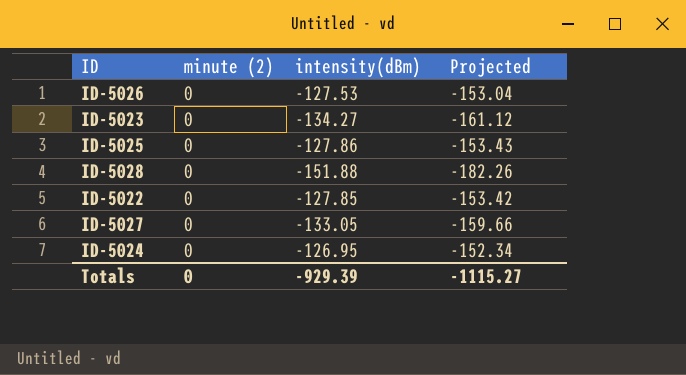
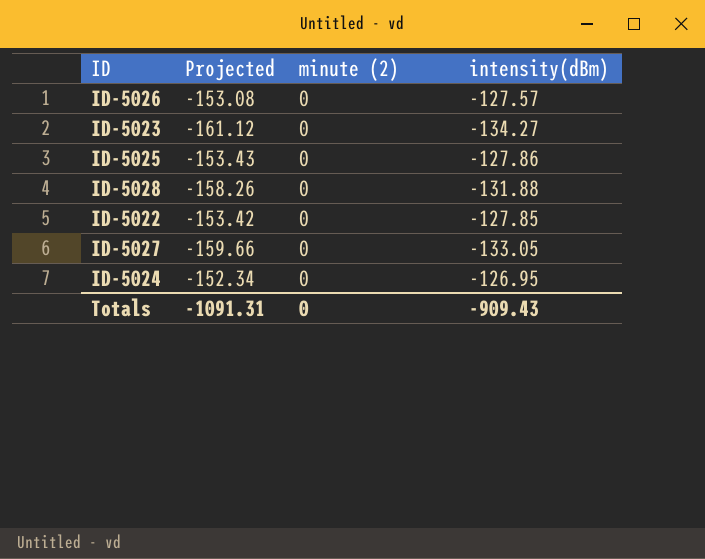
column Projected | position: 4 -> 2
ID-5026 | Projected: -153.04 -> -153.08
ID-5026 | intensity(dBm): -127.53 -> -127.57
ID-5028 | Projected: -182.26 -> -158.26
ID-5028 | intensity(dBm): -151.88 -> -131.88
Totals | Projected: -1115.27 -> -1091.31
Totals | intensity(dBm): -929.39 -> -909.43

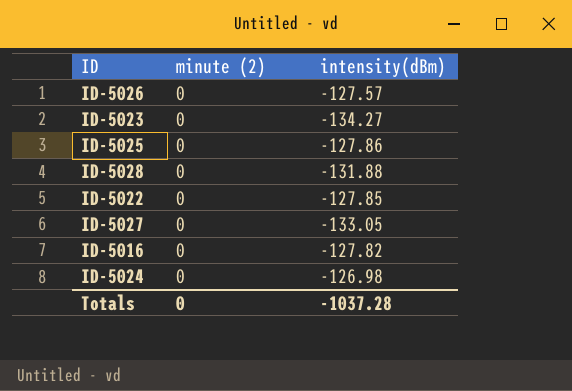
column Projected | formula: [intensity(dBm)] * 1.2 -> none
row ID-5016: none -> 0 | -127.82
ID-5024 | intensity(dBm): -126.95 -> -126.98
Totals | intensity(dBm): -909.43 -> -1037.28

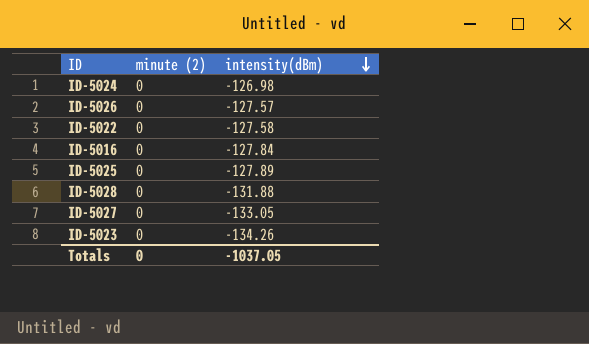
row order: none -> intensity(dBm) descending
ID-5022 | intensity(dBm): -127.85 -> -127.58
ID-5016 | intensity(dBm): -127.82 -> -127.84
ID-5025 | intensity(dBm): -127.86 -> -127.89
ID-5023 | intensity(dBm): -134.27 -> -134.26
Totals | intensity(dBm): -1037.28 -> -1037.05

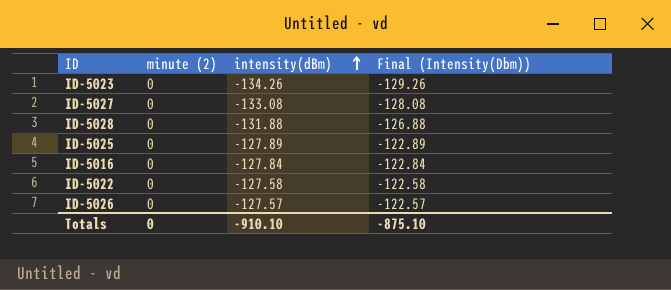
row order: intensity(dBm) descending -> intensity(dBm) ascending
column Final (Intensity(Dbm)) | formula: none -> [intensity(dBm)] + 5
row ID-5024: 0 | -126.98 -> none
ID-5027 | intensity(dBm): -133.05 -> -133.08
Totals | intensity(dBm): -1037.05 -> -910.10

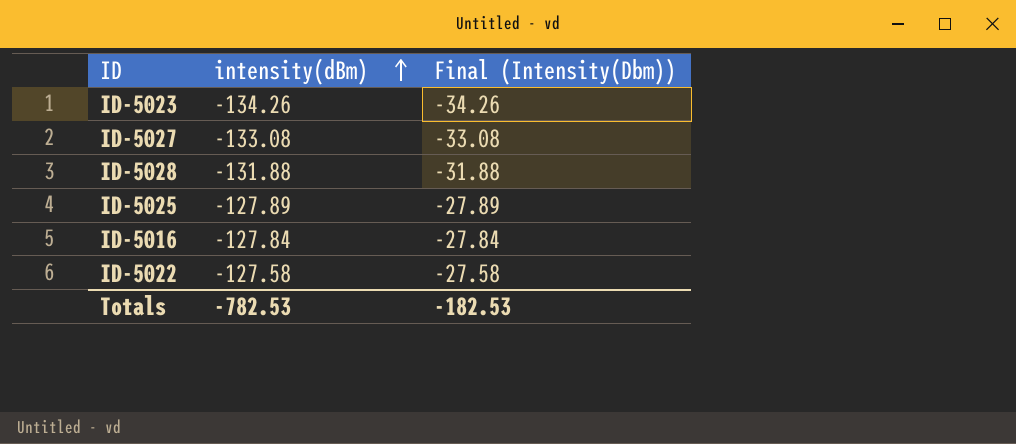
column minute (2) | position: 2 -> none
column Final (Intensity(Dbm)) | formula: [intensity(dBm)] + 5 -> [intensity(dBm)] + 100
row ID-5026: 0 | -127.57 | -122.57 -> none
Totals | intensity(dBm): -910.10 -> -782.53
Totals | Final (Intensity(Dbm)): -875.10 -> -182.53

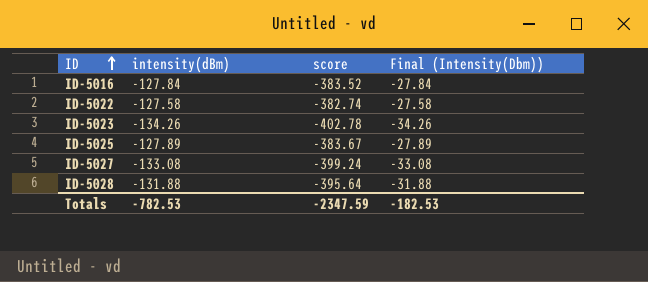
row order: intensity(dBm) ascending -> ID ascending
column score | formula: none -> [intensity(dBm)] * 3

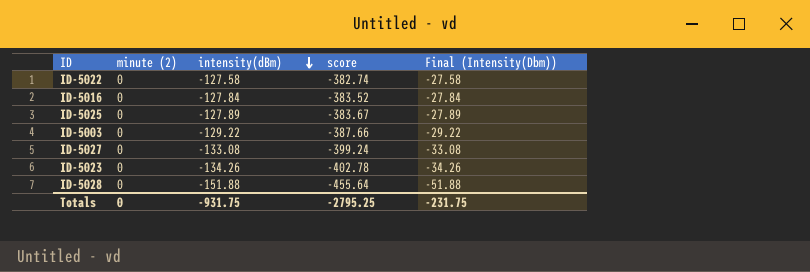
row order: ID ascending -> intensity(dBm) descending
column minute (2) | position: none -> 2
row ID-5003: none -> 0 | -129.22 | -387.66 | -29.22
ID-5028 | intensity(dBm): -131.88 -> -151.88
ID-5028 | score: -395.64 -> -455.64
ID-5028 | Final (Intensity(Dbm)): -31.88 -> -51.88
Totals | intensity(dBm): -782.53 -> -931.75
Totals | score: -2347.59 -> -2795.25
Totals | Final (Intensity(Dbm)): -182.53 -> -231.75

